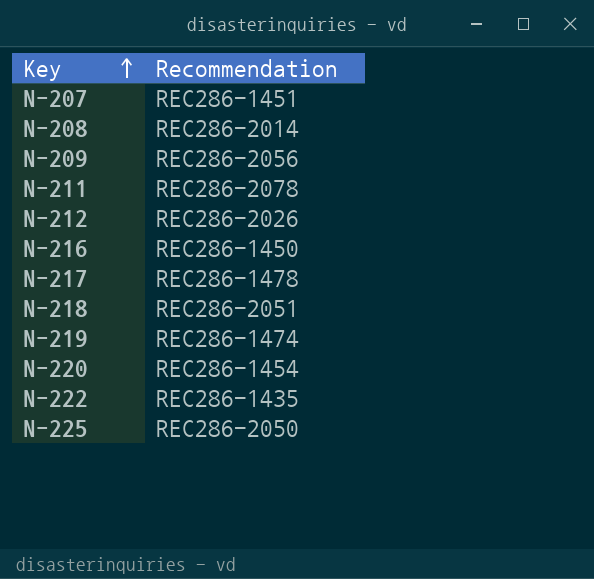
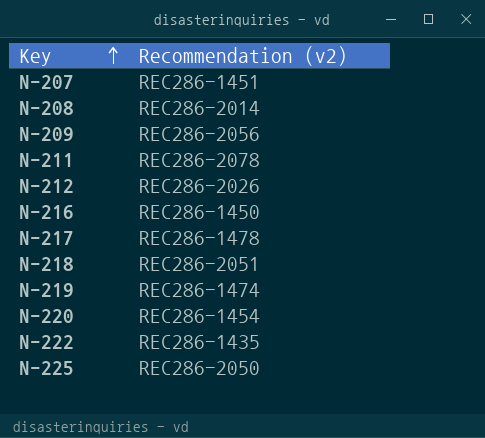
column name: Recommendation -> Recommendation (v2)

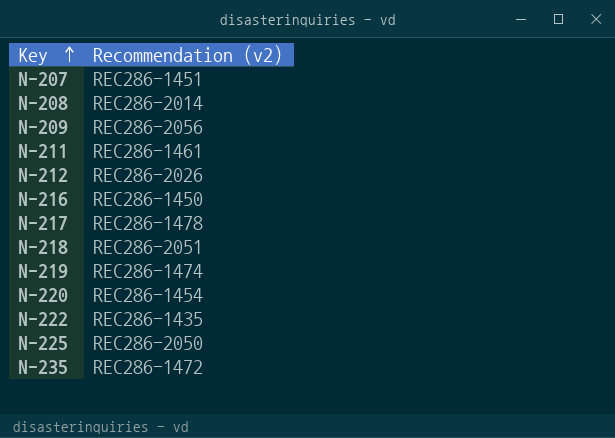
N-211 | Recommendation (v2): REC286-2078 -> REC286-1461
row N-235: none -> REC286-1472

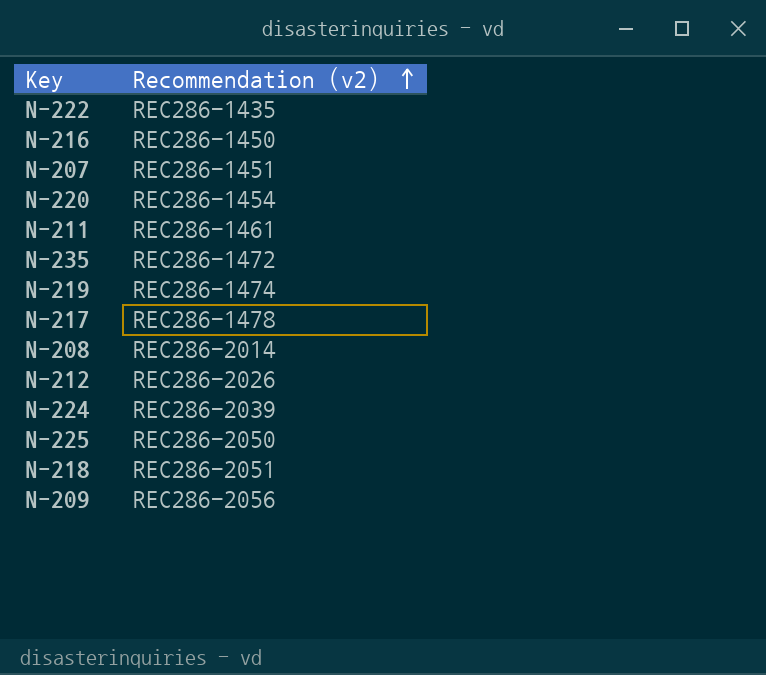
row order: Key ascending -> Recommendation (v2) ascending
row N-224: none -> REC286-2039

